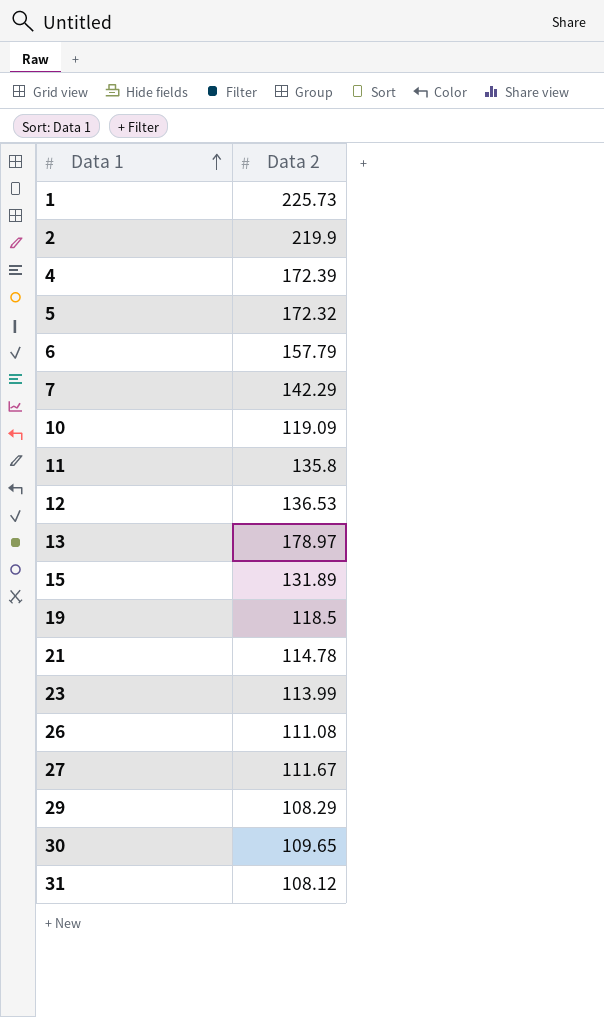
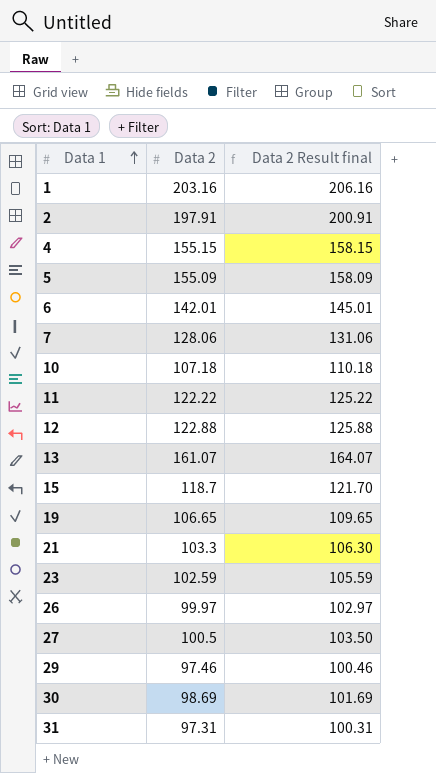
column Data 2 Result final | formula: none -> [Data 2] + 3
1 | Data 2: 225.73 -> 203.16
2 | Data 2: 219.9 -> 197.91
4 | Data 2: 172.39 -> 155.15
5 | Data 2: 172.32 -> 155.09
6 | Data 2: 157.79 -> 142.01
7 | Data 2: 142.29 -> 128.06
10 | Data 2: 119.09 -> 107.18
11 | Data 2: 135.8 -> 122.22
12 | Data 2: 136.53 -> 122.88
13 | Data 2: 178.97 -> 161.07
15 | Data 2: 131.89 -> 118.7
19 | Data 2: 118.5 -> 106.65
21 | Data 2: 114.78 -> 103.3
23 | Data 2: 113.99 -> 102.59
26 | Data 2: 111.08 -> 99.97
27 | Data 2: 111.67 -> 100.5
29 | Data 2: 108.29 -> 97.46
30 | Data 2: 109.65 -> 98.69
31 | Data 2: 108.12 -> 97.31

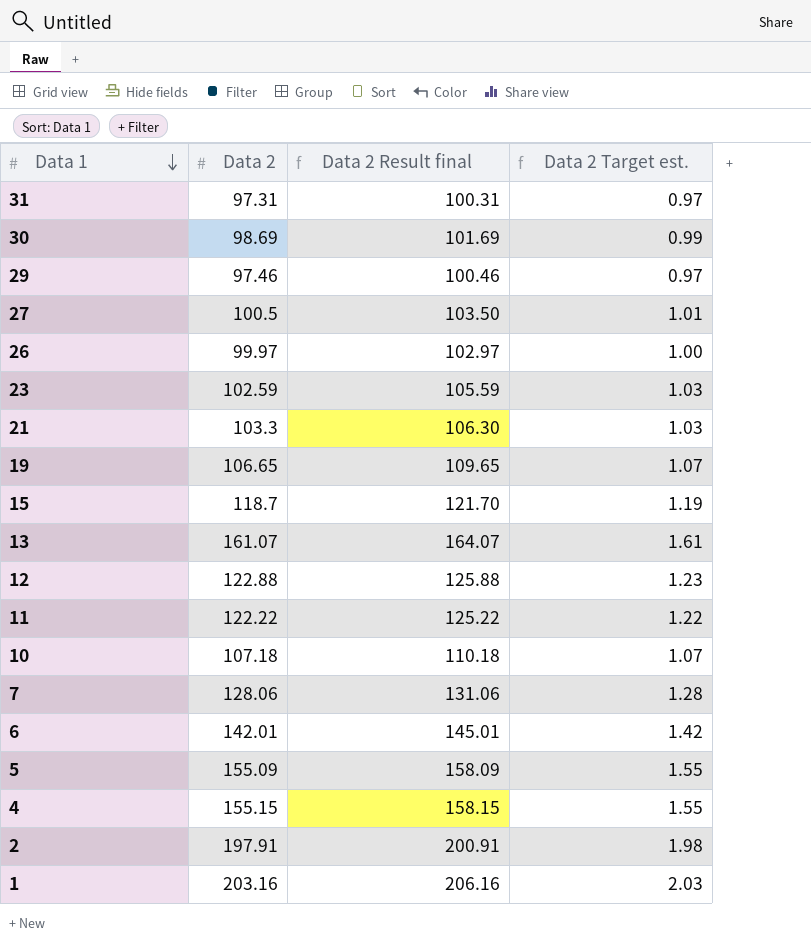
row order: Data 1 ascending -> Data 1 descending
column Data 2 Target est. | formula: none -> [Data 2] * 0.01

